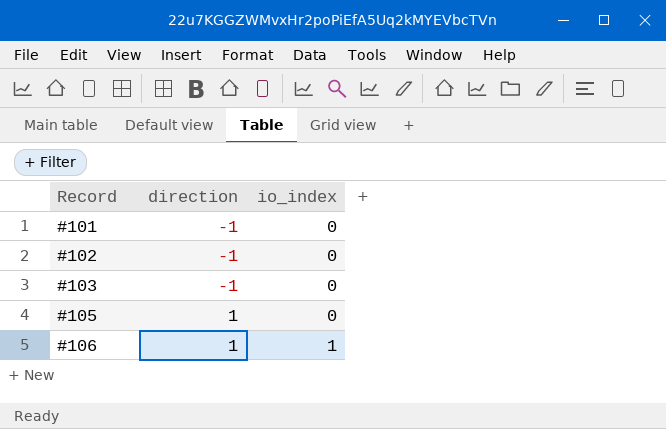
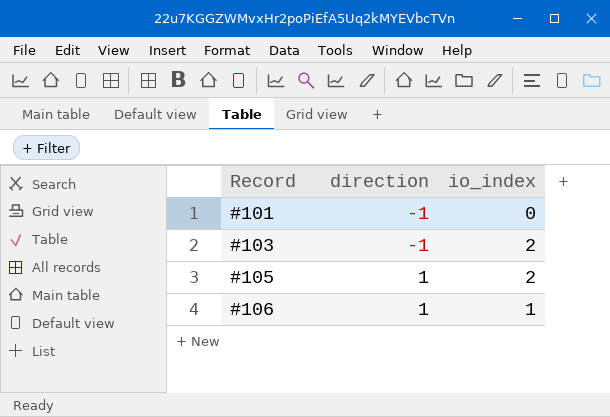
row #102: -1 | 0 -> none
#103 | io_index: 0 -> 2
#105 | io_index: 0 -> 2

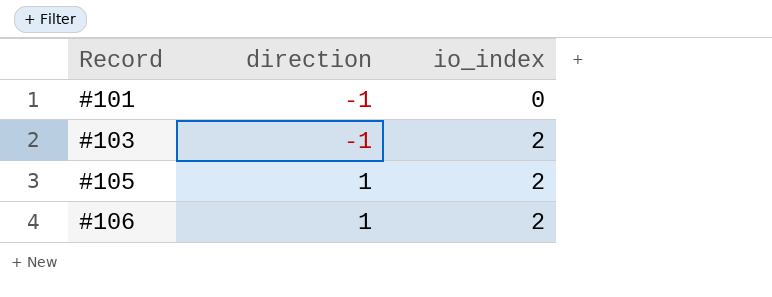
#106 | io_index: 1 -> 2

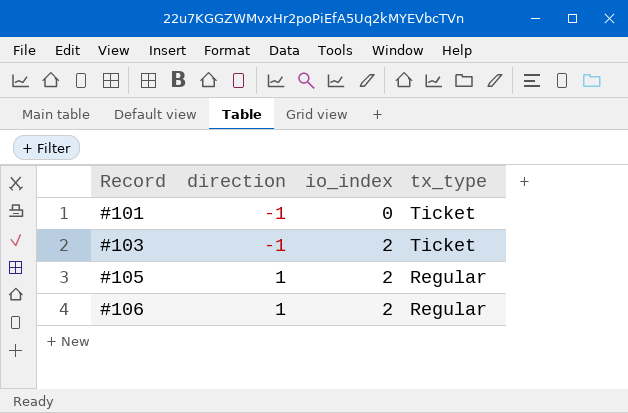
column tx_type | position: none -> 4

